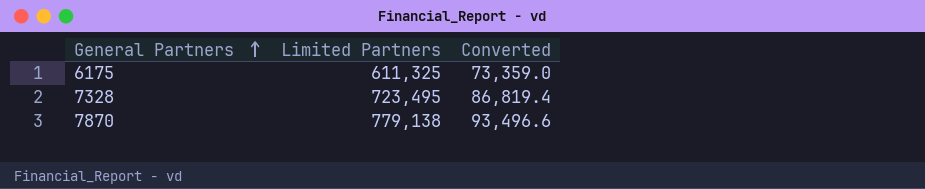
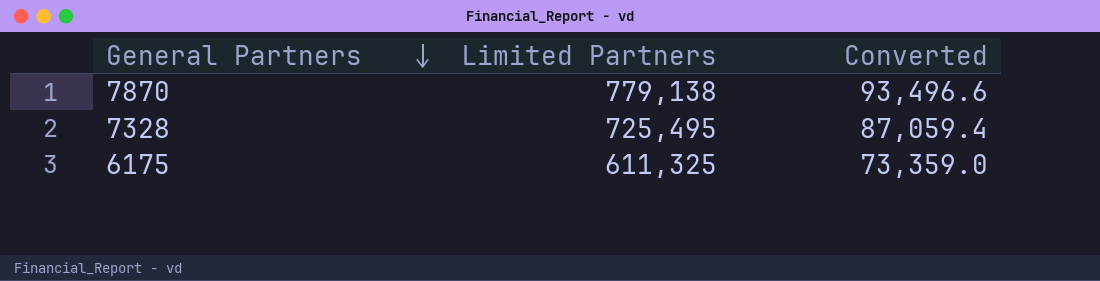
row order: General Partners ascending -> General Partners descending
7328 | Limited Partners: 723,495 -> 725,495
7328 | Converted: 86,819.4 -> 87,059.4

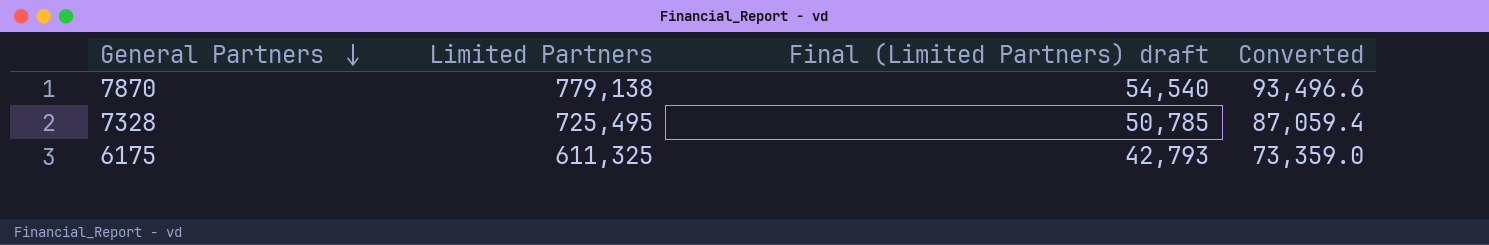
column Final (Limited Partners) draft | formula: none -> [Limited Partners] * 0.07

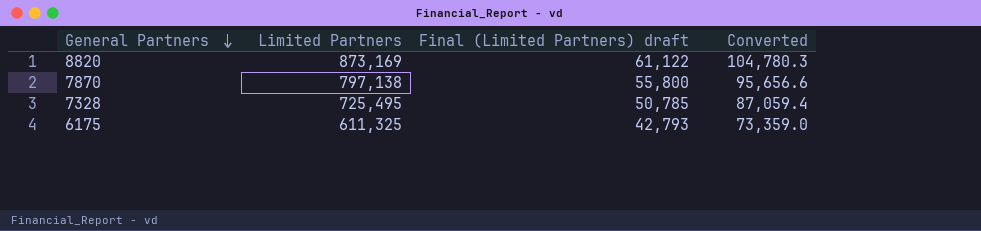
row 8820: none -> 873,169 | 61,122 | 104,780.3
7870 | Limited Partners: 779,138 -> 797,138
7870 | Final (Limited Partners) draft: 54,540 -> 55,800
7870 | Converted: 93,496.6 -> 95,656.6

